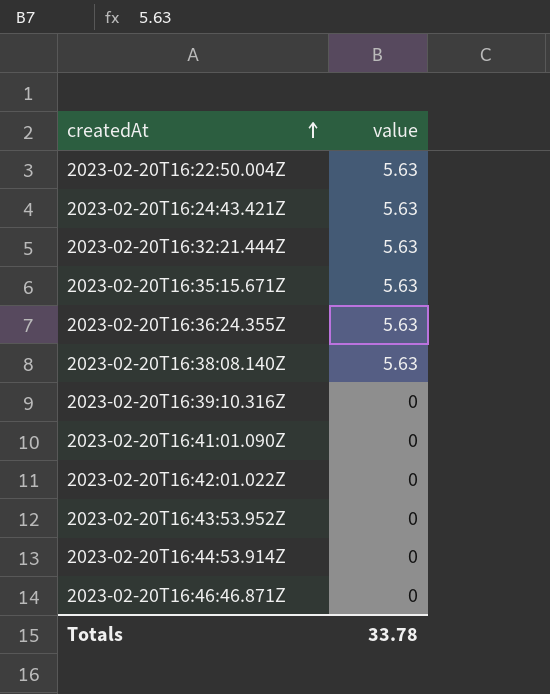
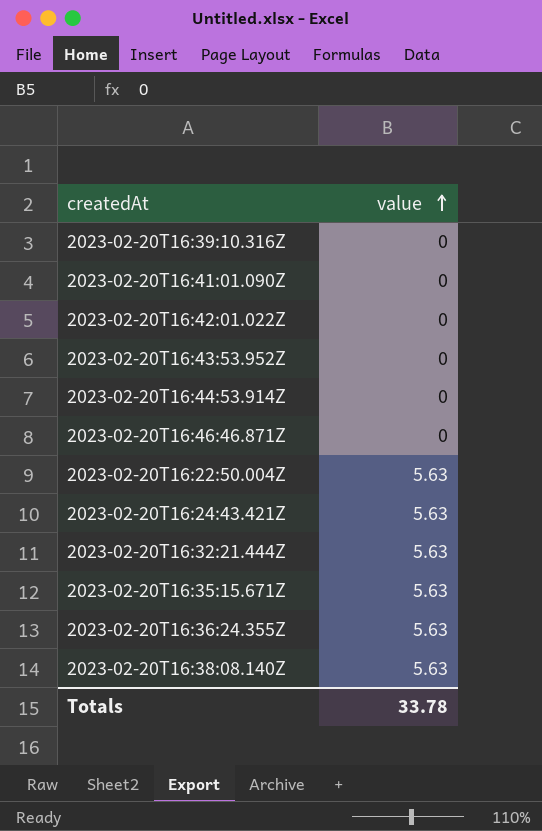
row order: createdAt ascending -> value ascending

